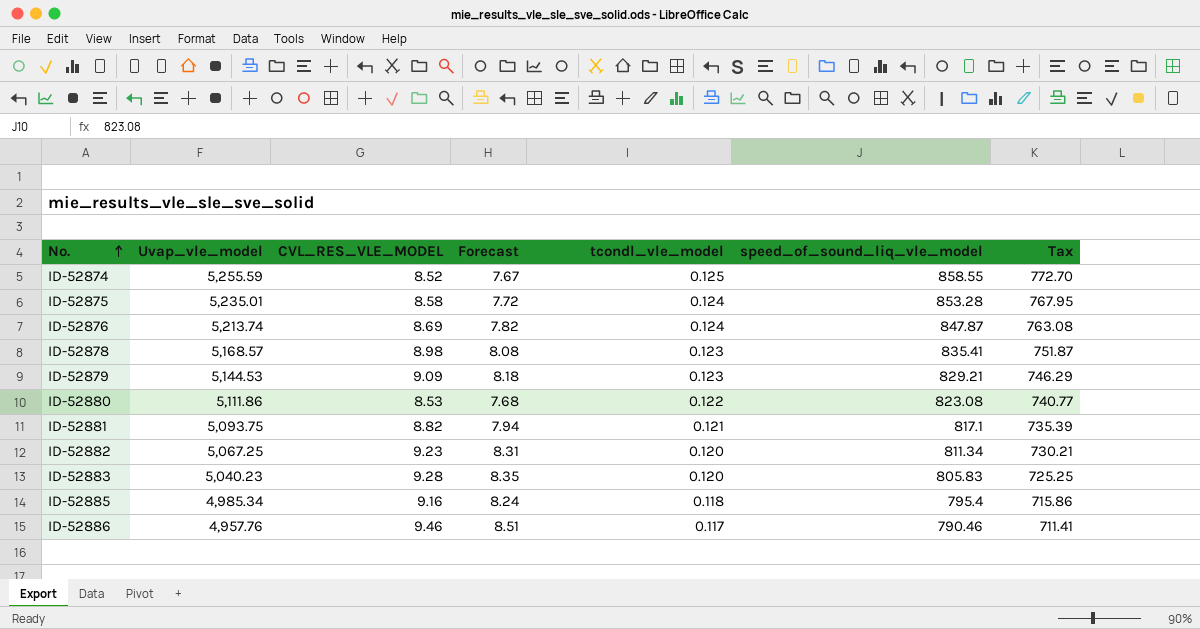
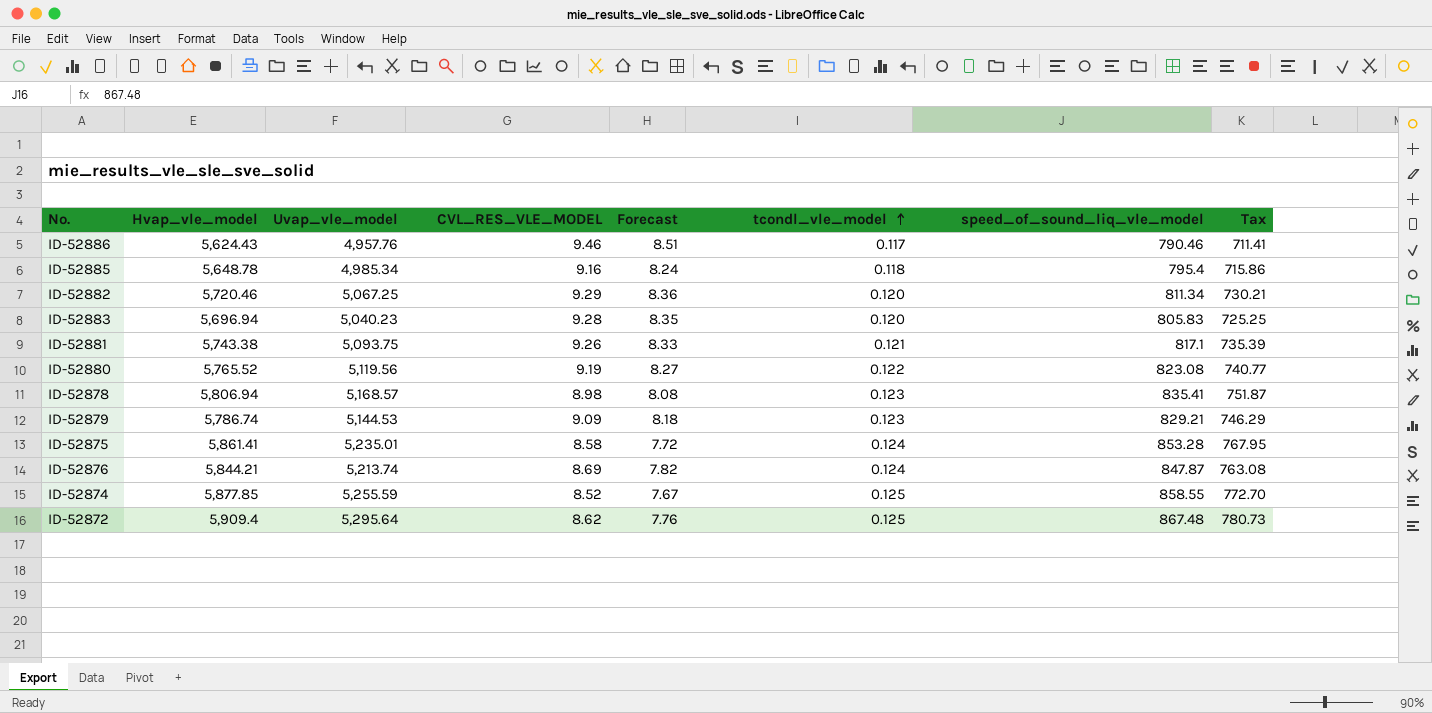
row order: No. ascending -> tcondl_vle_model ascending
column Hvap_vle_model | position: none -> 2
ID-52882 | CVL_RES_VLE_MODEL: 9.23 -> 9.29
ID-52882 | Forecast: 8.31 -> 8.36
ID-52881 | CVL_RES_VLE_MODEL: 8.82 -> 9.26
ID-52881 | Forecast: 7.94 -> 8.33
ID-52880 | Uvap_vle_model: 5,111.86 -> 5,119.56
ID-52880 | CVL_RES_VLE_MODEL: 8.53 -> 9.19
ID-52880 | Forecast: 7.68 -> 8.27
row ID-52872: none -> 5,909.4 | 5,295.64 | 8.62 | 7.76 | 0.125 | 867.48 | 780.73

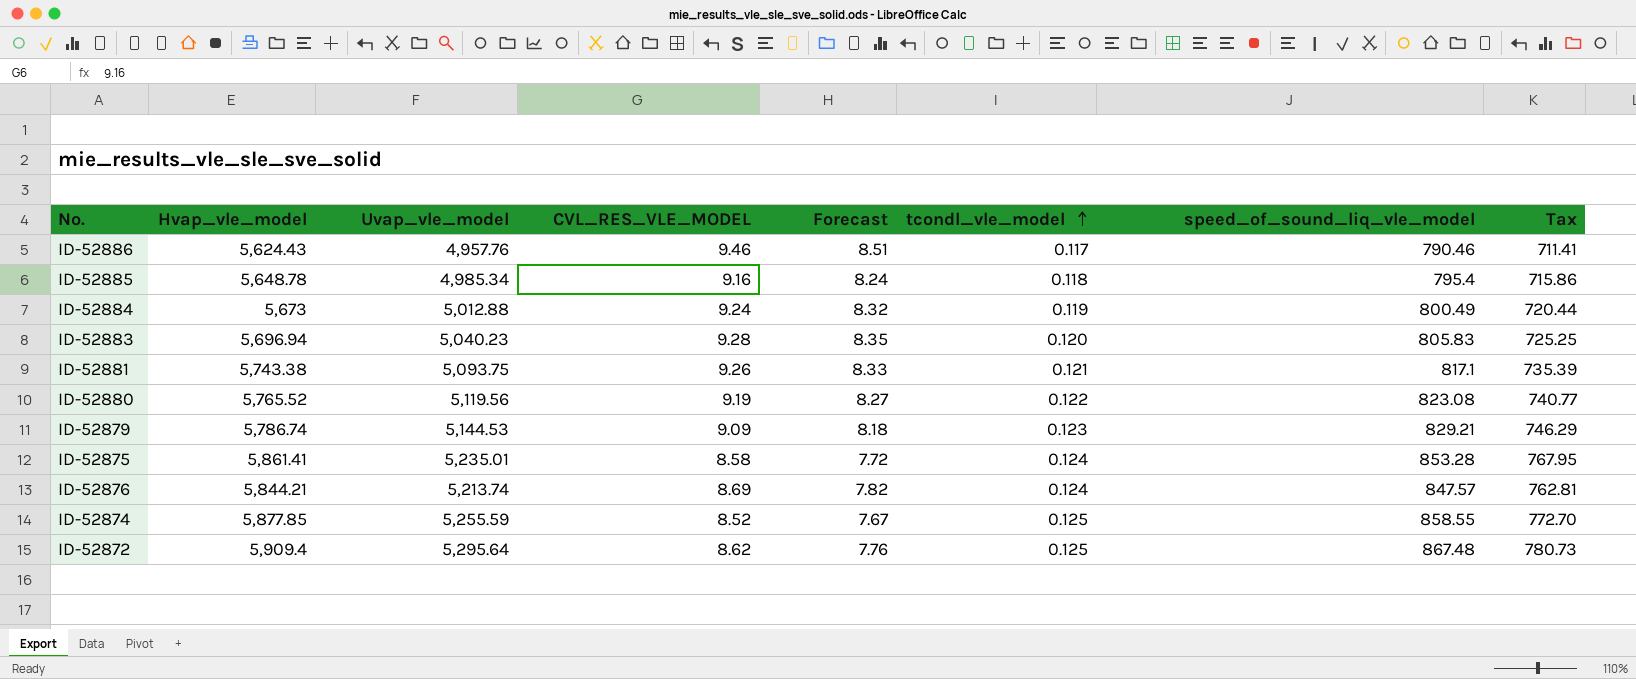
row ID-52882: 5,720.46 | 5,067.25 | 9.29 | 8.36 | 0.120 | 811.34 | 730.21 -> none
row ID-52878: 5,806.94 | 5,168.57 | 8.98 | 8.08 | 0.123 | 835.41 | 751.87 -> none
row ID-52884: none -> 5,673 | 5,012.88 | 9.24 | 8.32 | 0.119 | 800.49 | 720.44
ID-52876 | speed_of_sound_liq_vle_model: 847.87 -> 847.57
ID-52876 | Tax: 763.08 -> 762.81

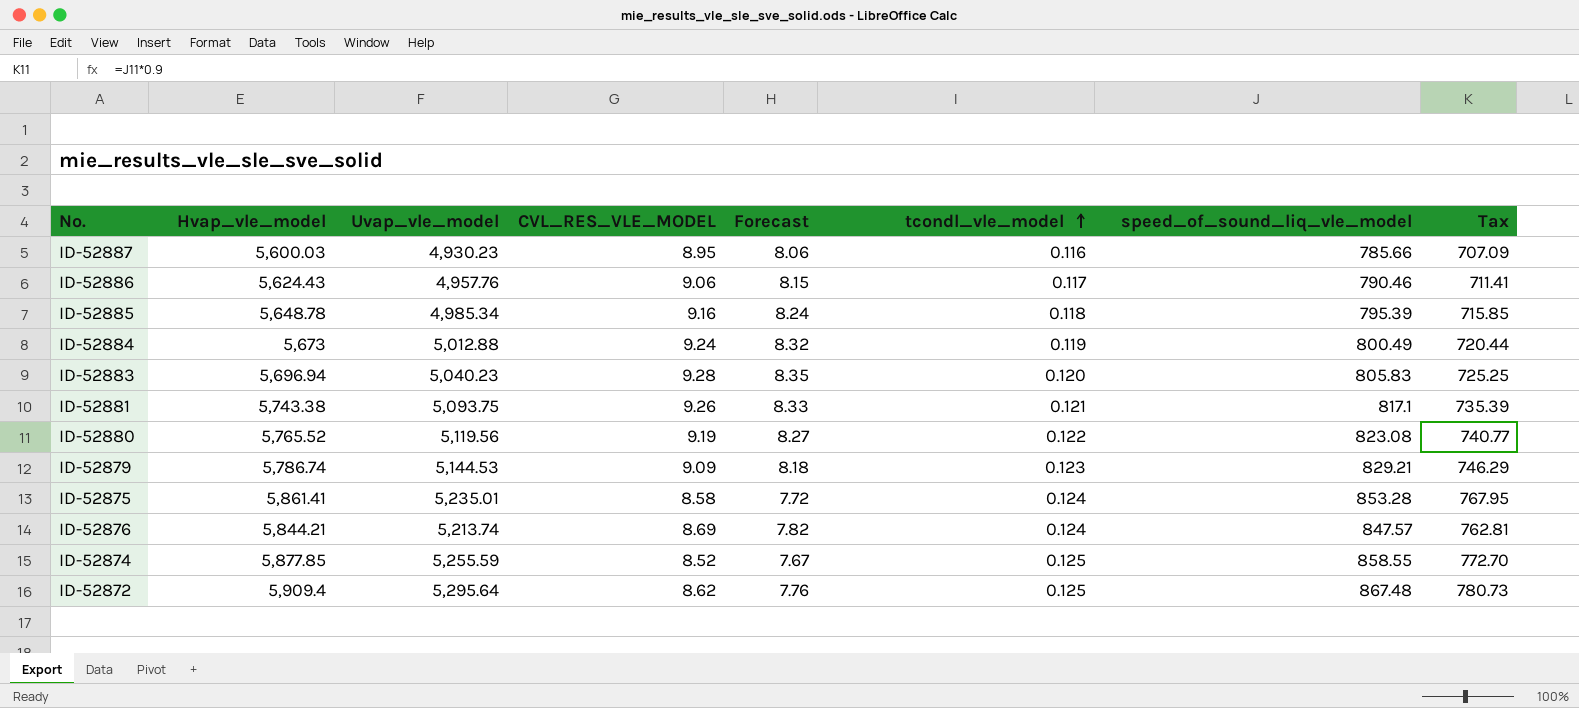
row ID-52887: none -> 5,600.03 | 4,930.23 | 8.95 | 8.06 | 0.116 | 785.66 | 707.09
ID-52886 | CVL_RES_VLE_MODEL: 9.46 -> 9.06
ID-52886 | Forecast: 8.51 -> 8.15
ID-52885 | speed_of_sound_liq_vle_model: 795.4 -> 795.39
ID-52885 | Tax: 715.86 -> 715.85

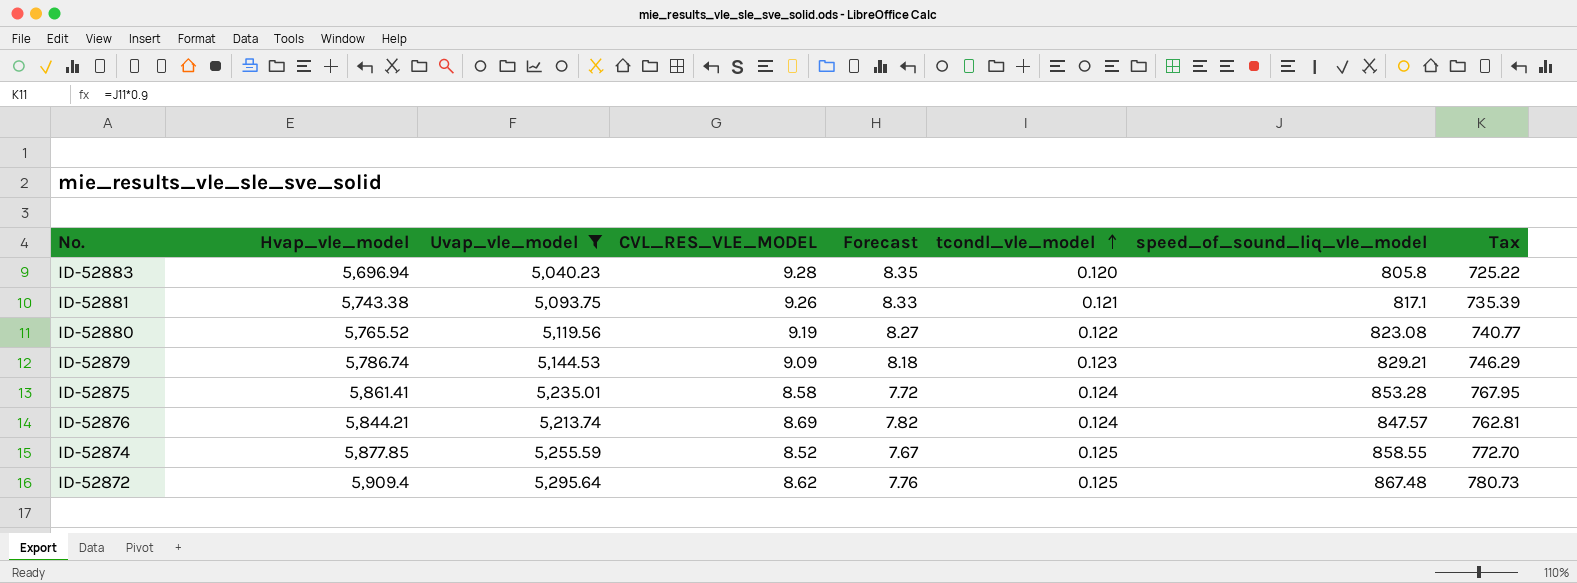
filter: none -> Uvap_vle_model >= 5,040.23
ID-52883 | speed_of_sound_liq_vle_model: 805.83 -> 805.8
ID-52883 | Tax: 725.25 -> 725.22

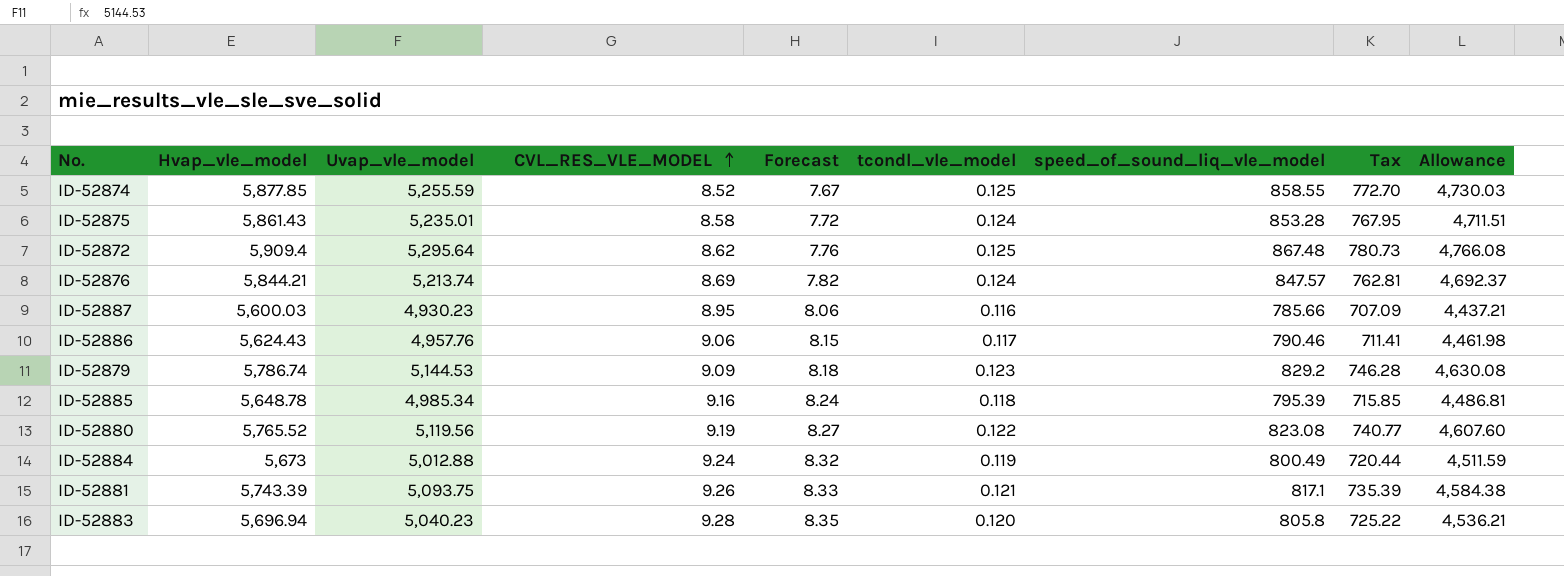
filter: Uvap_vle_model >= 5,040.23 -> none
row order: tcondl_vle_model ascending -> CVL_RES_VLE_MODEL ascending
column Allowance | formula: none -> [Uvap_vle_model] * 0.9
ID-52875 | Hvap_vle_model: 5,861.41 -> 5,861.43
ID-52879 | speed_of_sound_liq_vle_model: 829.21 -> 829.2
ID-52879 | Tax: 746.29 -> 746.28
ID-52881 | Hvap_vle_model: 5,743.38 -> 5,743.39

